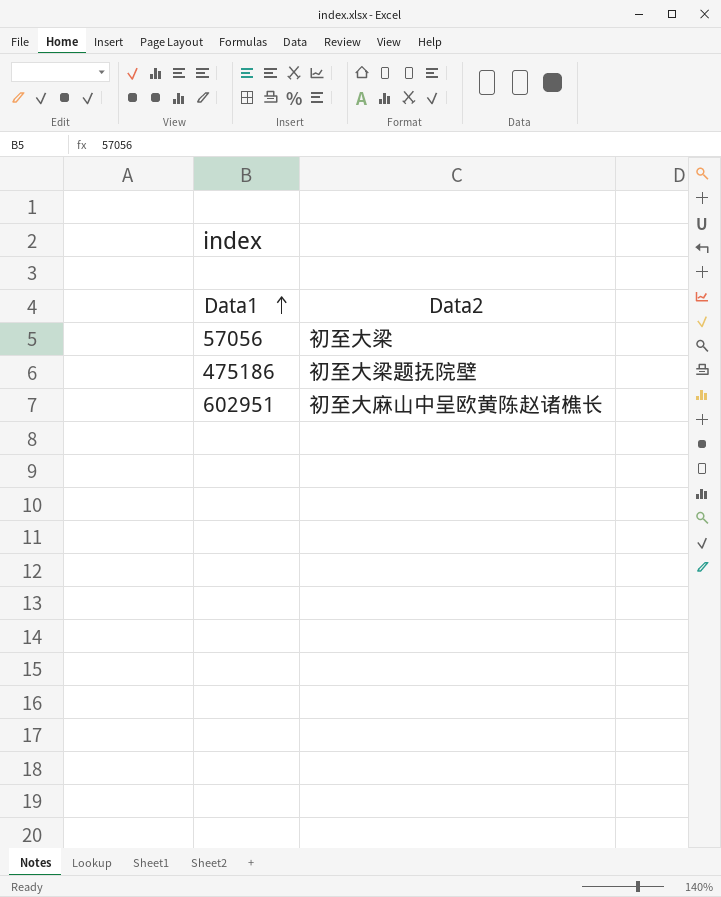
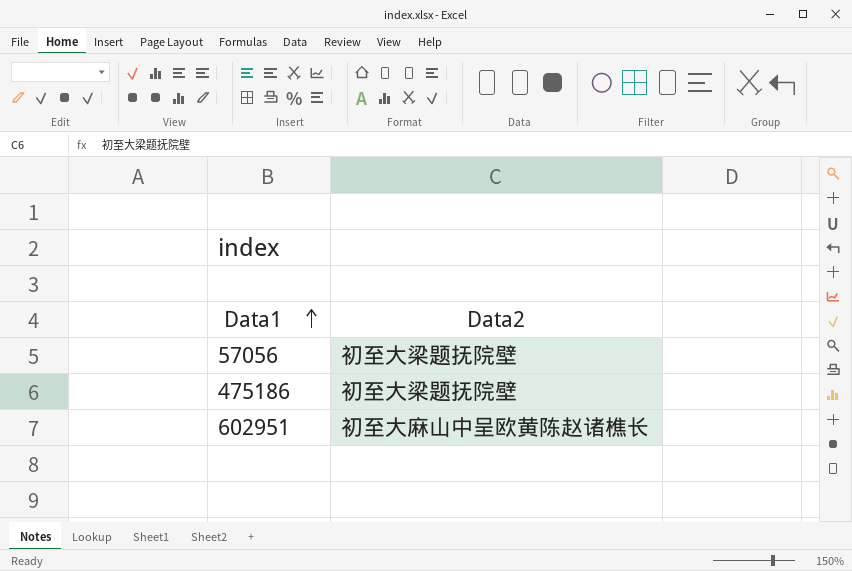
57056 | Data2: 初至大梁 -> 初至大梁题抚院壁

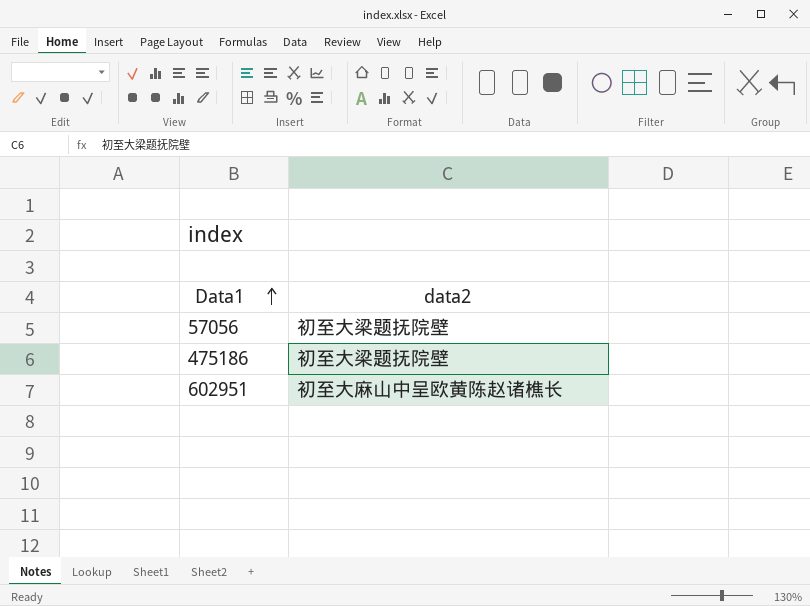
column name: Data2 -> data2

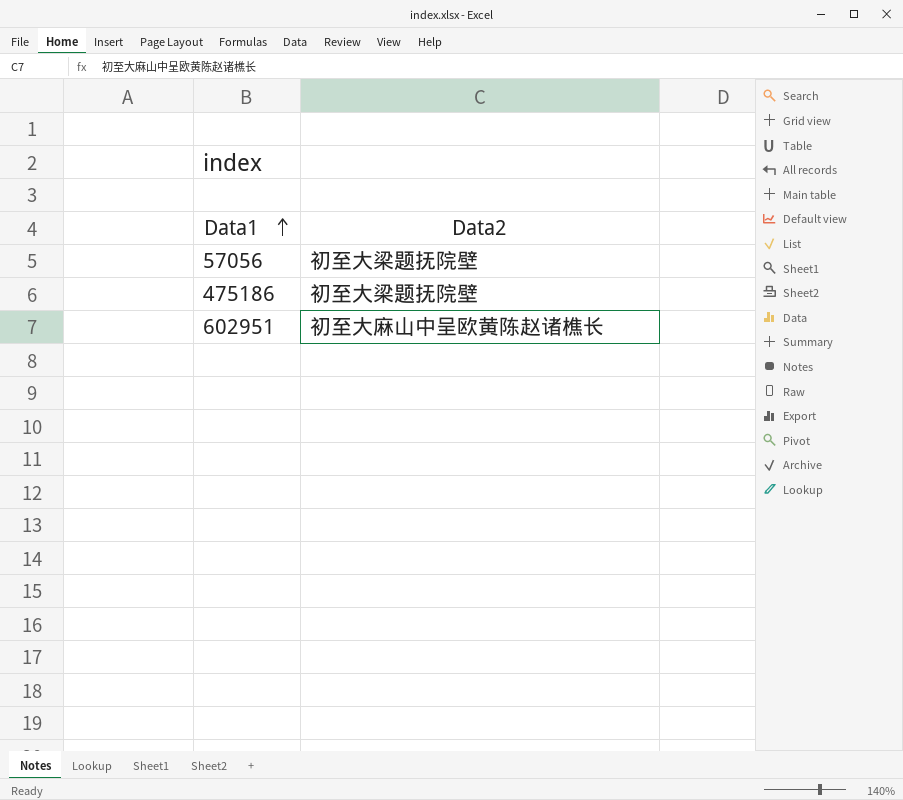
column name: data2 -> Data2

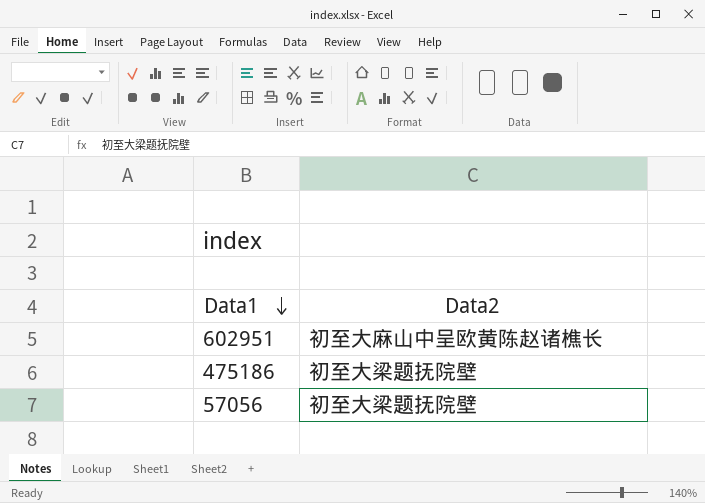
row order: Data1 ascending -> Data1 descending

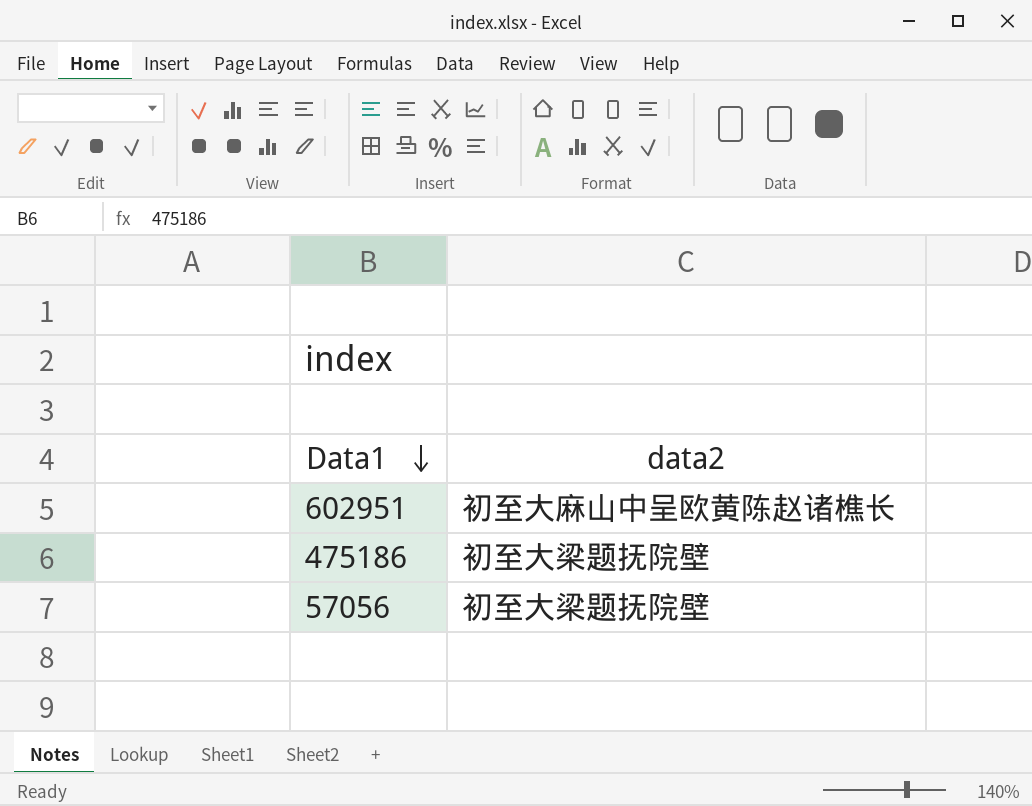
column name: Data2 -> data2

